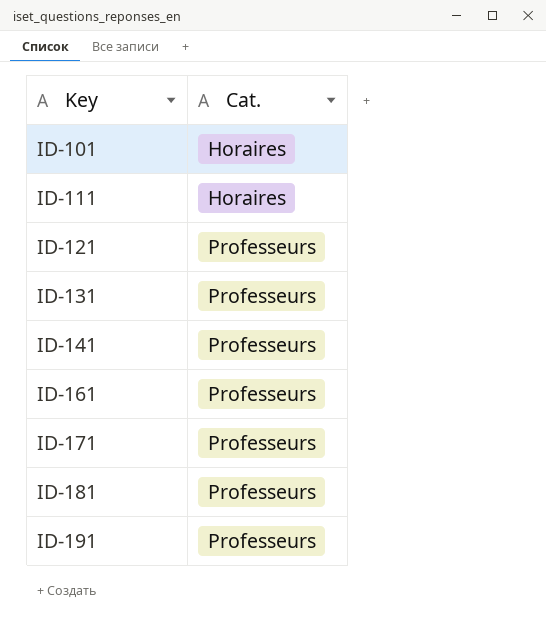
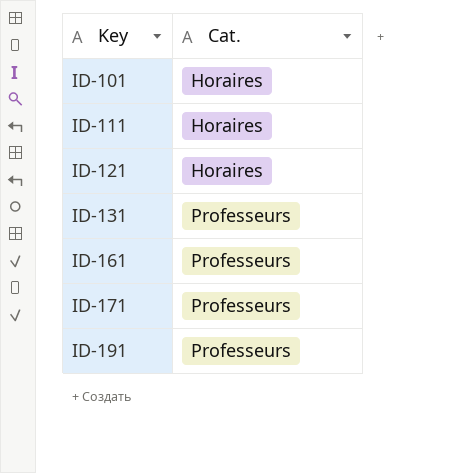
row ID-141: Professeurs -> none
row ID-181: Professeurs -> none
ID-121 | Cat.: Professeurs -> Horaires

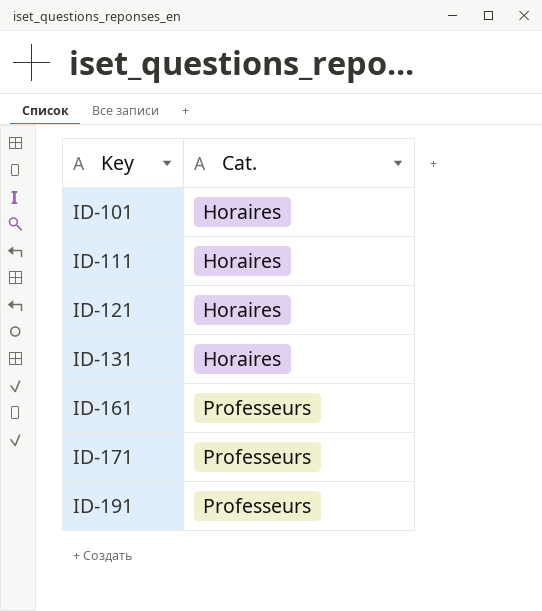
ID-131 | Cat.: Professeurs -> Horaires

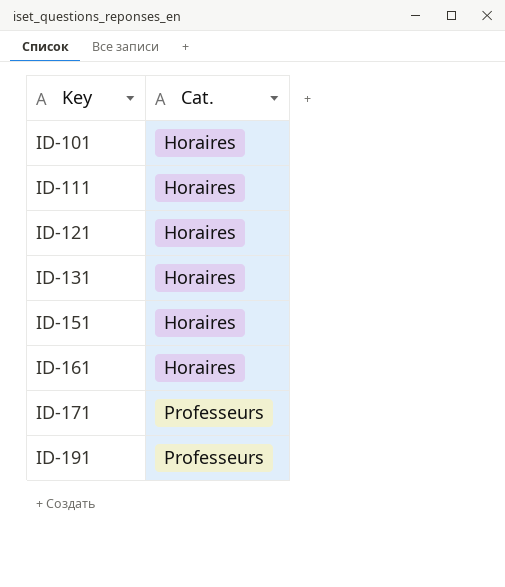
row ID-151: none -> Horaires
ID-161 | Cat.: Professeurs -> Horaires

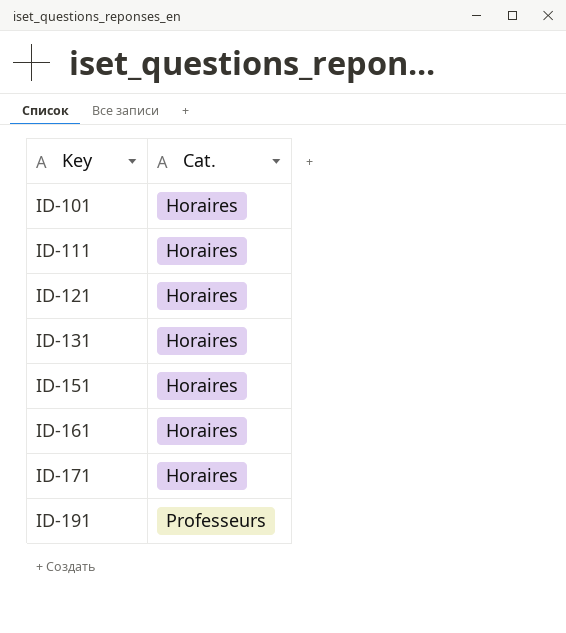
ID-171 | Cat.: Professeurs -> Horaires

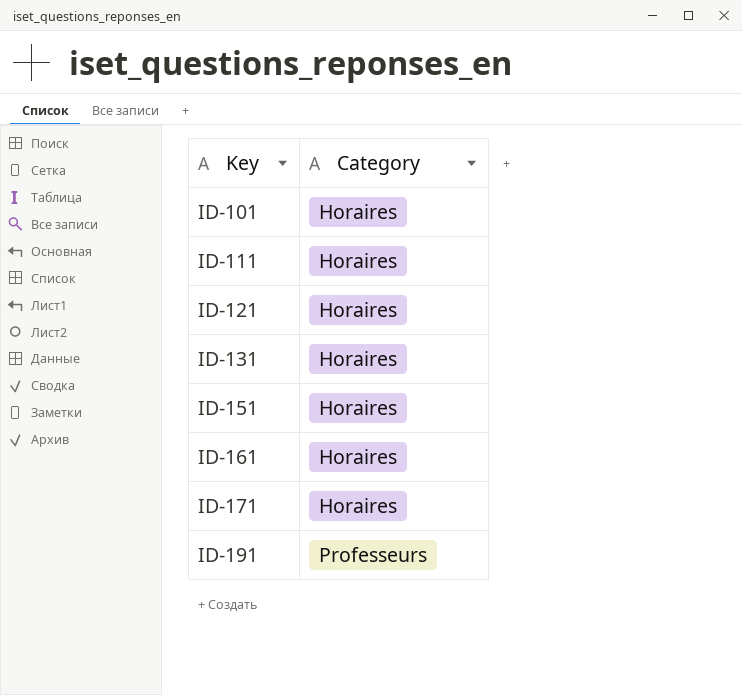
column name: Cat. -> Category

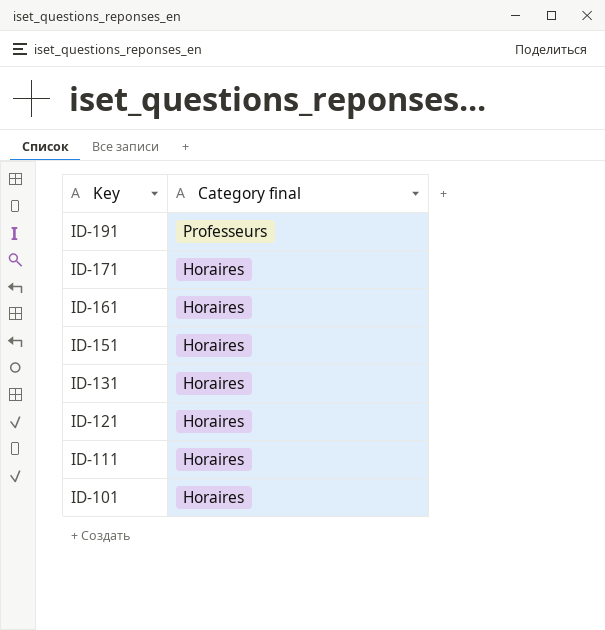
row order: Key ascending -> Key descending
column name: Category -> Category final

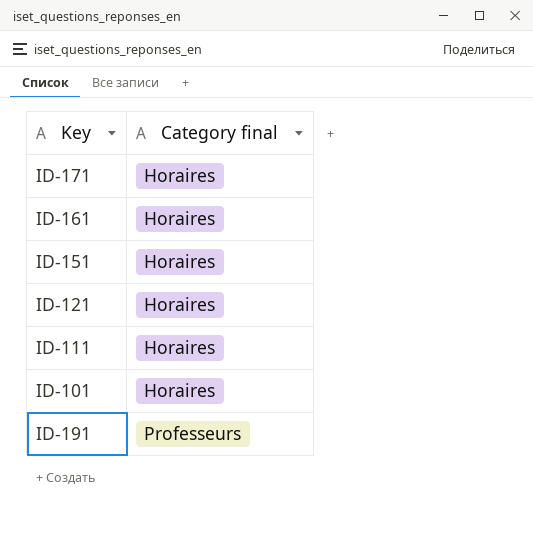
row order: Key descending -> Category final ascending
row ID-131: Horaires -> none

